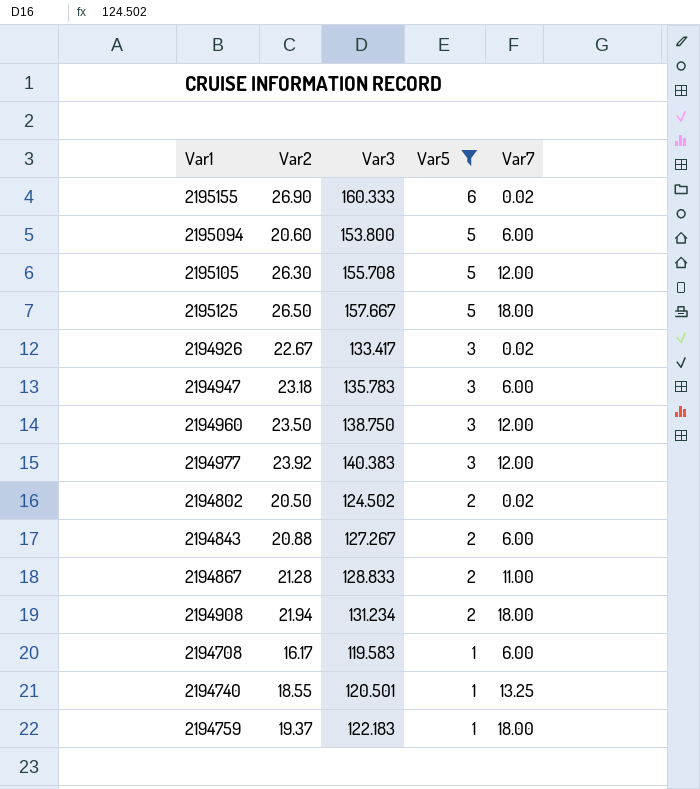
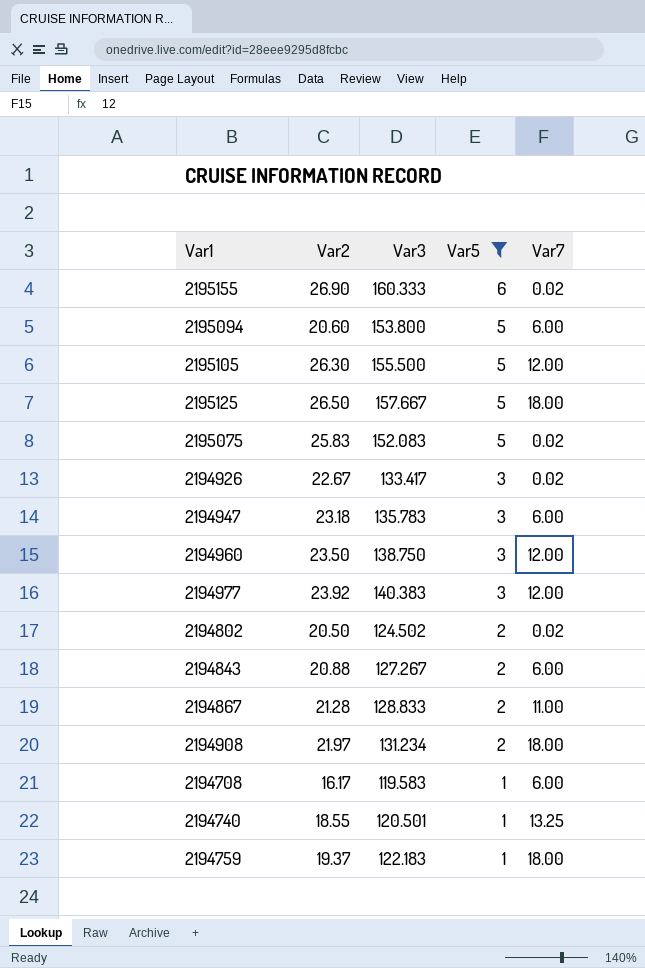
2195105 | Var3: 155.708 -> 155.500
row 2195075: none -> 25.83 | 152.083 | 5 | 0.02
2194908 | Var2: 21.94 -> 21.97

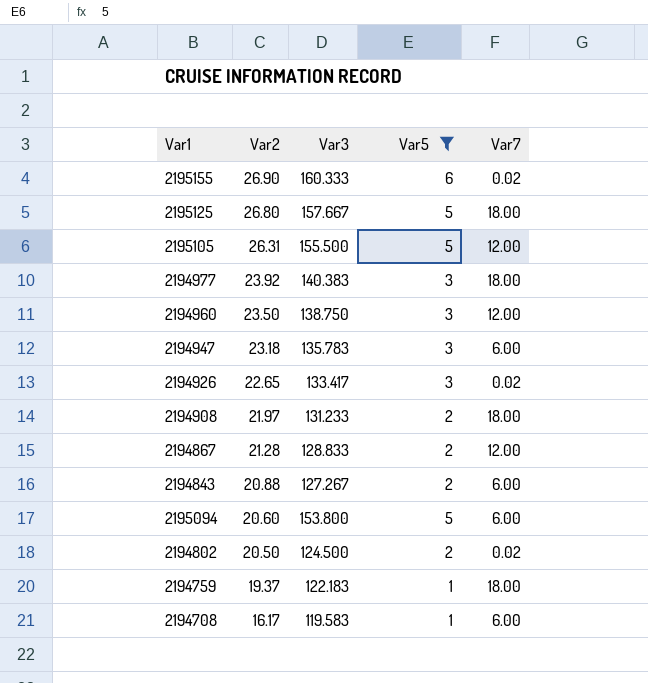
row order: Var5 descending -> Var2 descending
row 2195075: 25.83 | 152.083 | 5 | 0.02 -> none
row 2194740: 18.55 | 120.501 | 1 | 13.25 -> none
2195125 | Var2: 26.50 -> 26.80
2195105 | Var2: 26.30 -> 26.31
2194977 | Var7: 12.00 -> 18.00
2194926 | Var2: 22.67 -> 22.65
2194908 | Var3: 131.234 -> 131.233
2194867 | Var7: 11.00 -> 12.00
2194802 | Var3: 124.502 -> 124.500

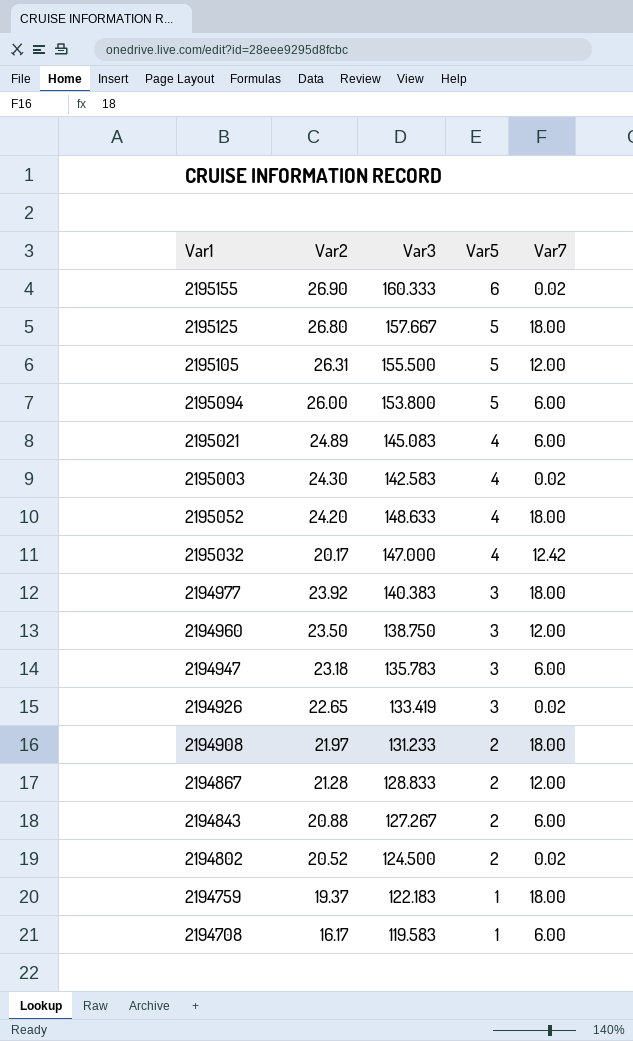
filter: Var5 != 4 -> none
row order: Var2 descending -> Var5 descending
2195094 | Var2: 20.60 -> 26.00
2194926 | Var3: 133.417 -> 133.419
2194802 | Var2: 20.50 -> 20.52

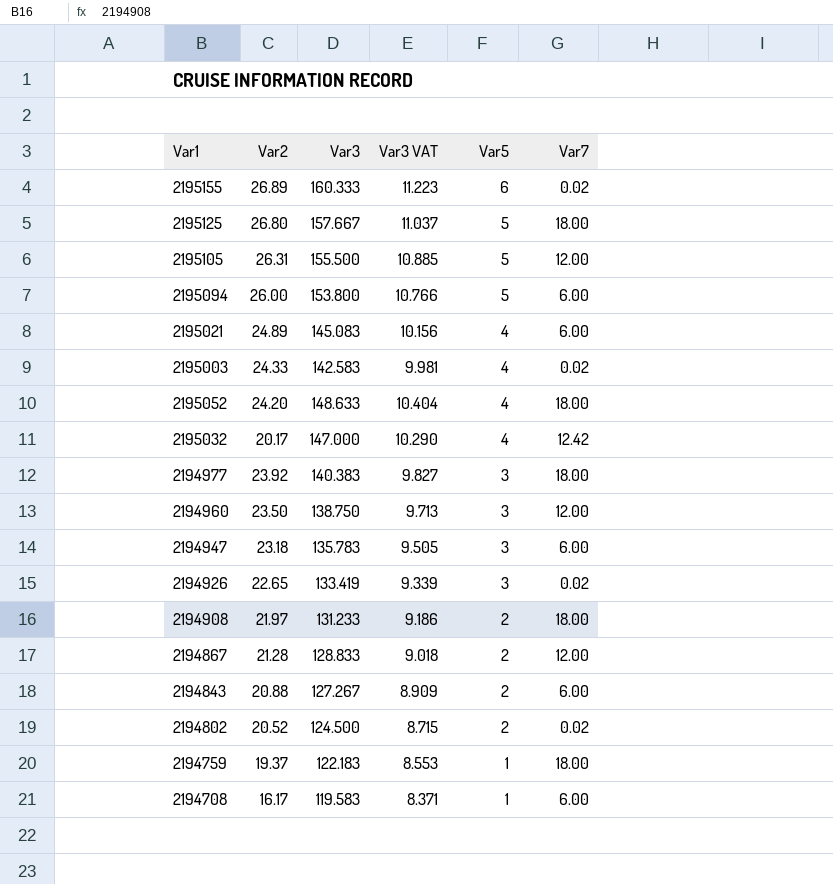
column Var3 VAT | formula: none -> [Var3] * 0.07
2195155 | Var2: 26.90 -> 26.89
2195003 | Var2: 24.30 -> 24.33

